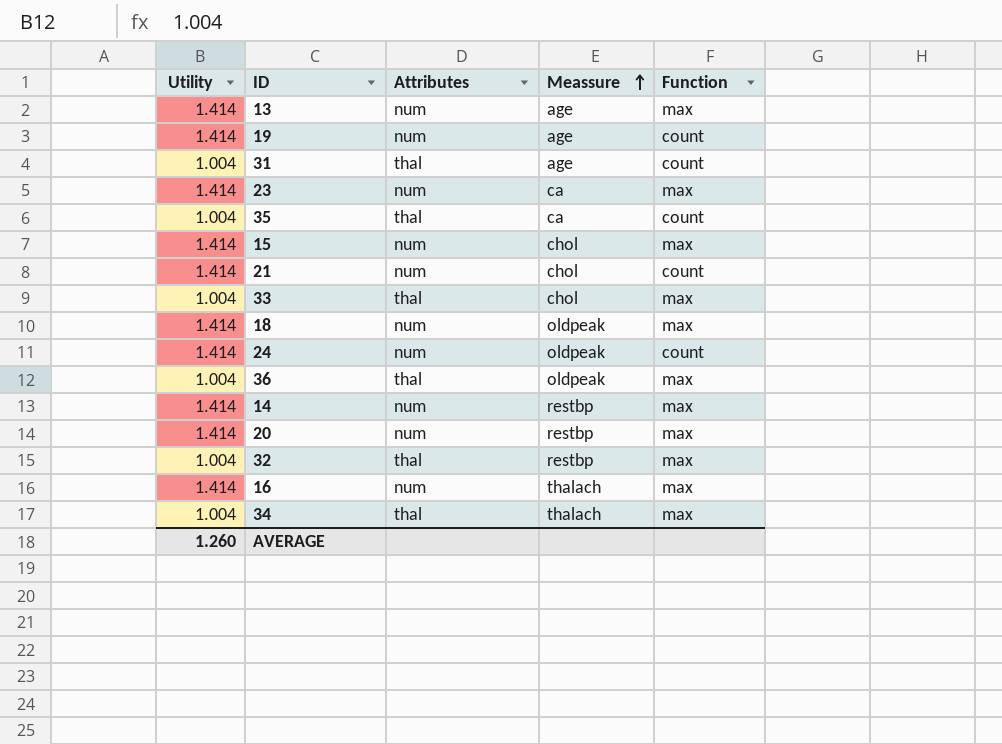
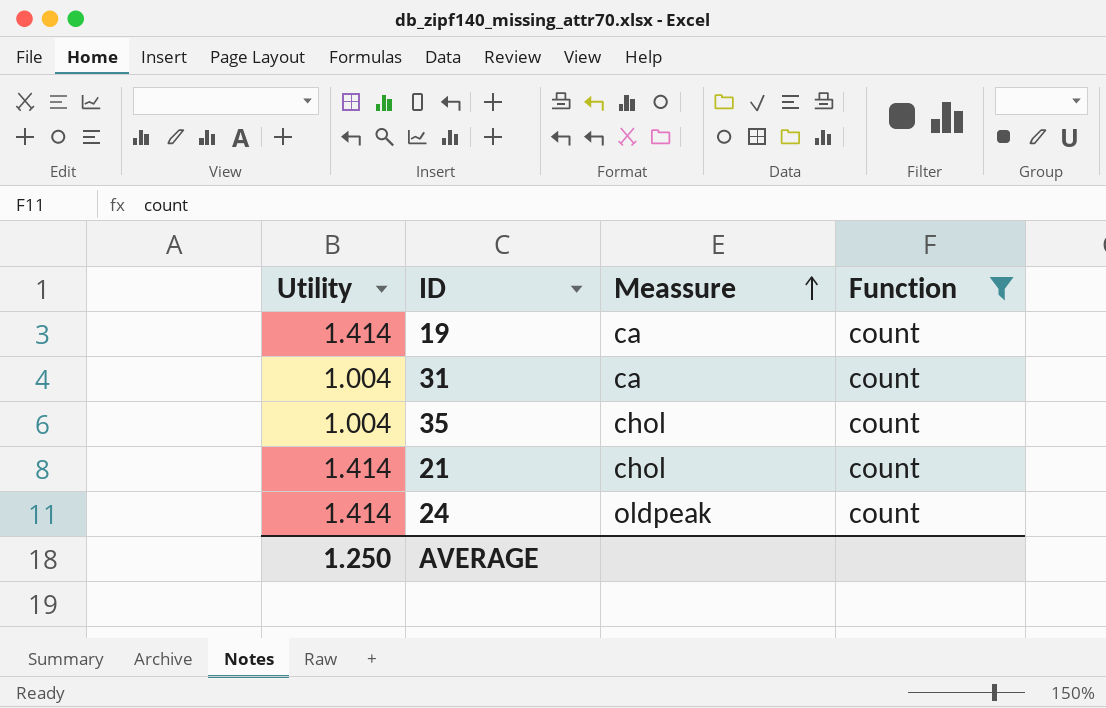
filter: none -> Function = count
column Attributes | position: 3 -> none
19 | Meassure: age -> ca
31 | Meassure: age -> ca
35 | Meassure: ca -> chol
AVERAGE | Utility: 1.260 -> 1.250

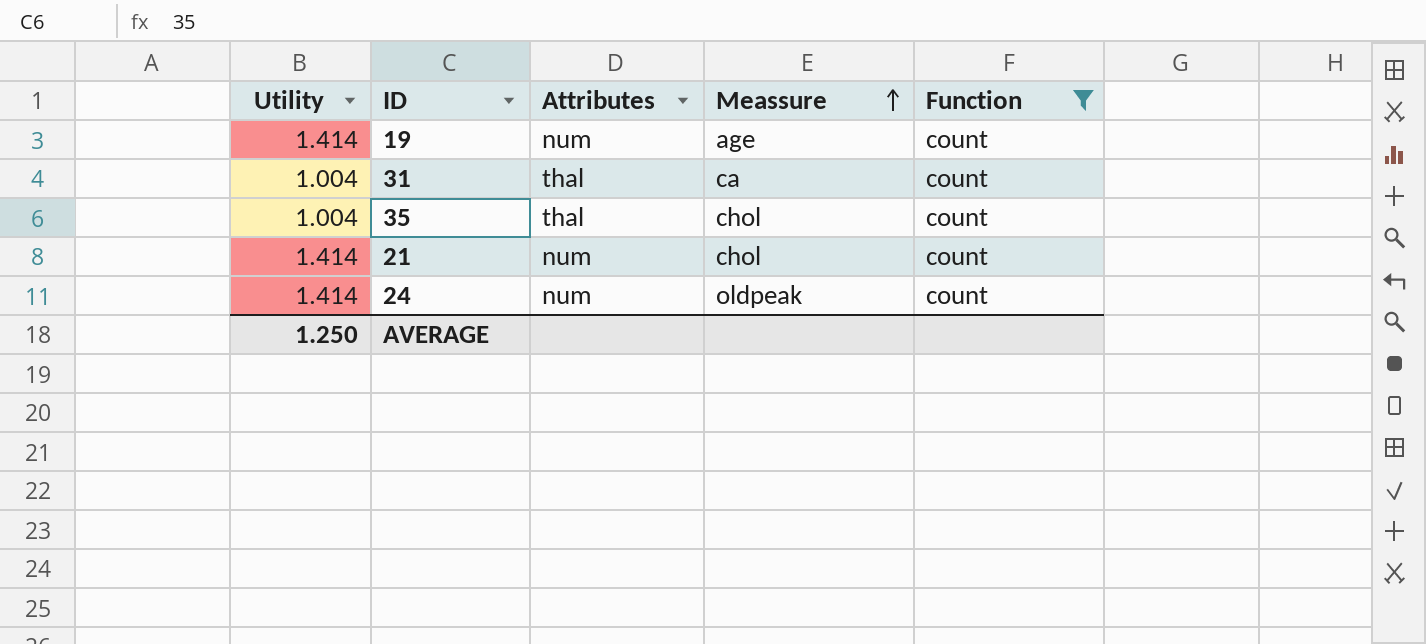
column Attributes | position: none -> 3
19 | Meassure: ca -> age

